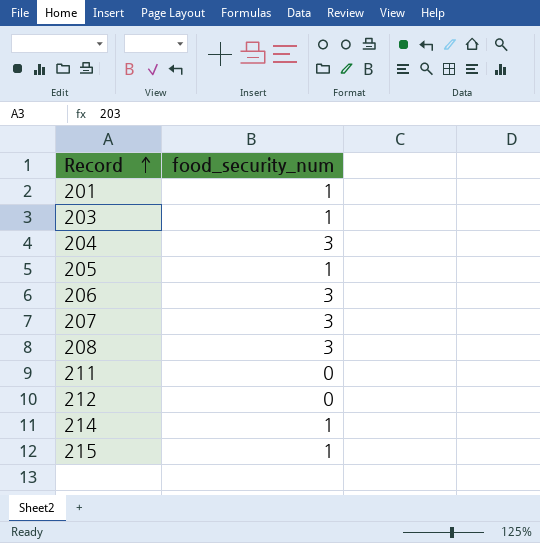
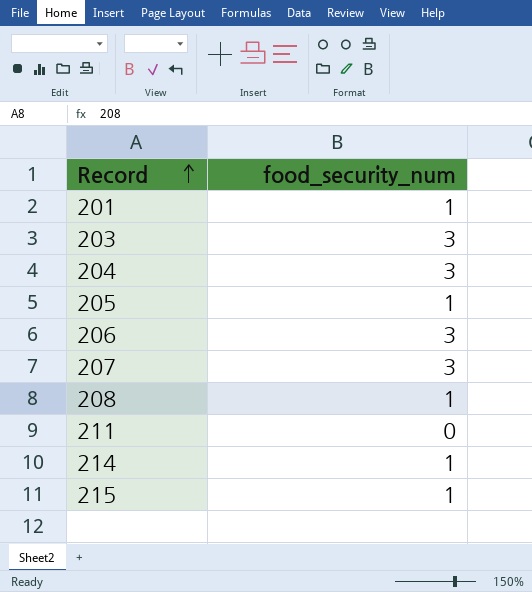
row 212: 0 -> none
203 | food_security_num: 1 -> 3
208 | food_security_num: 3 -> 1

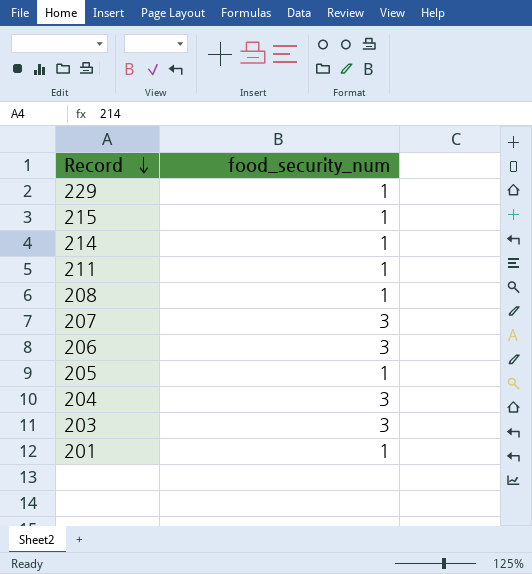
row order: Record ascending -> Record descending
row 229: none -> 1
211 | food_security_num: 0 -> 1

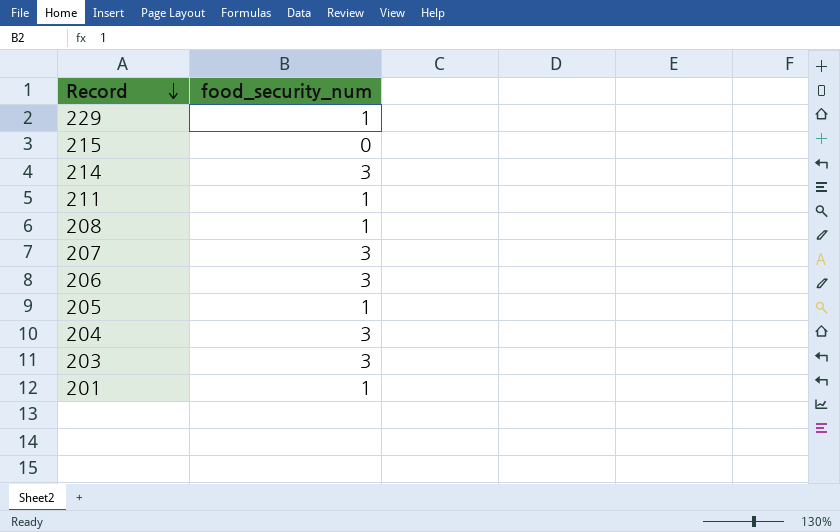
215 | food_security_num: 1 -> 0
214 | food_security_num: 1 -> 3

